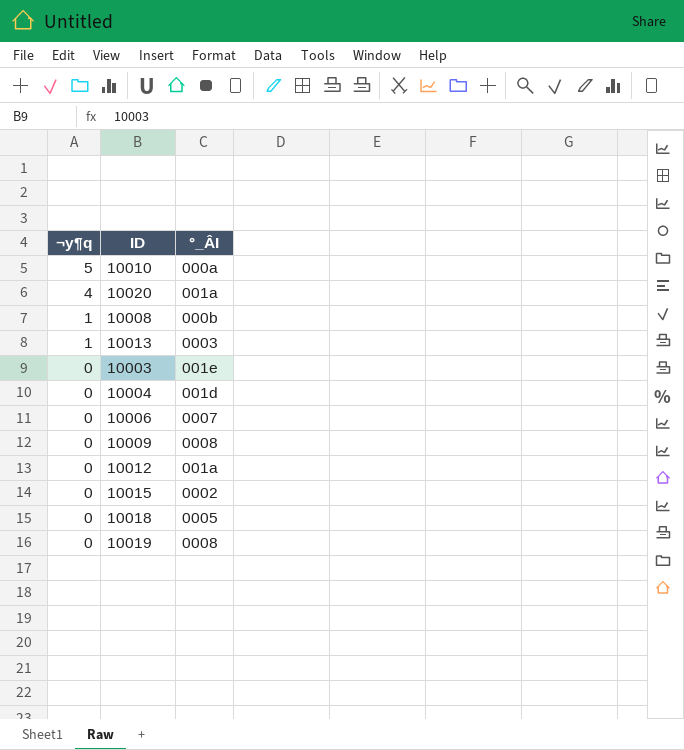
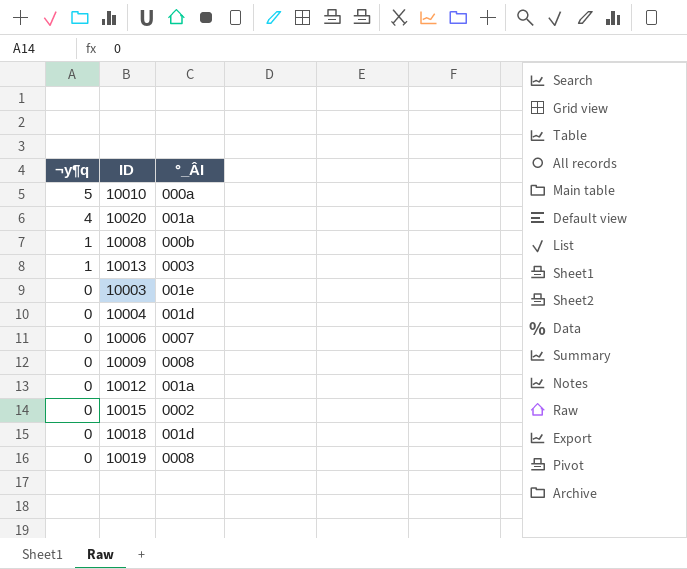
10018 | °_ÂI: 0005 -> 001d

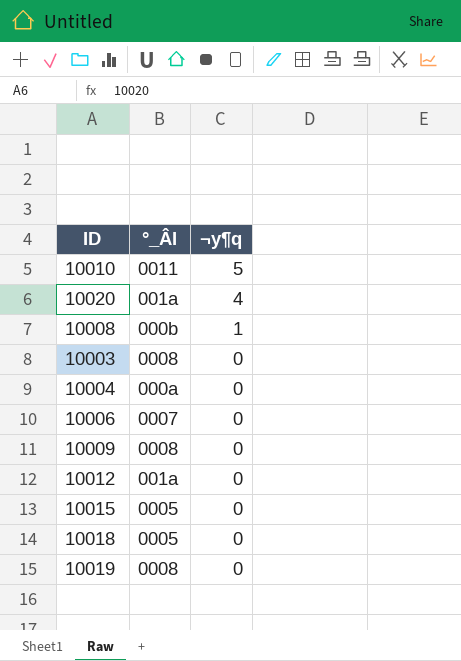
column ¬y¶q | position: 1 -> 3
row 10013: 1 | 0003 -> none
10010 | °_ÂI: 000a -> 0011
10003 | °_ÂI: 001e -> 0008
10004 | °_ÂI: 001d -> 000a
10015 | °_ÂI: 0002 -> 0005
10018 | °_ÂI: 001d -> 0005

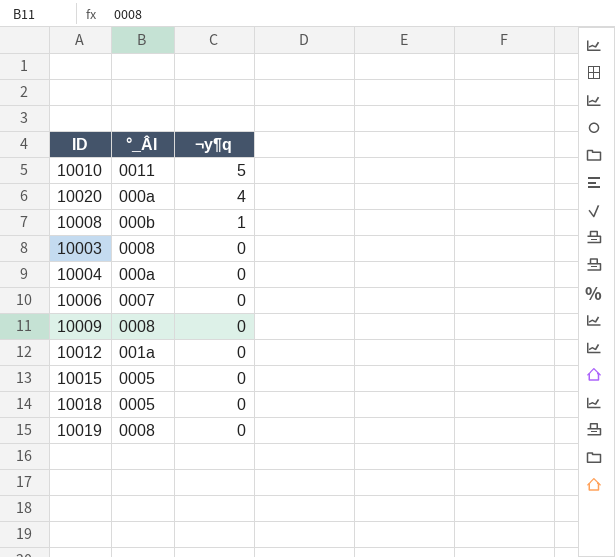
10020 | °_ÂI: 001a -> 000a

